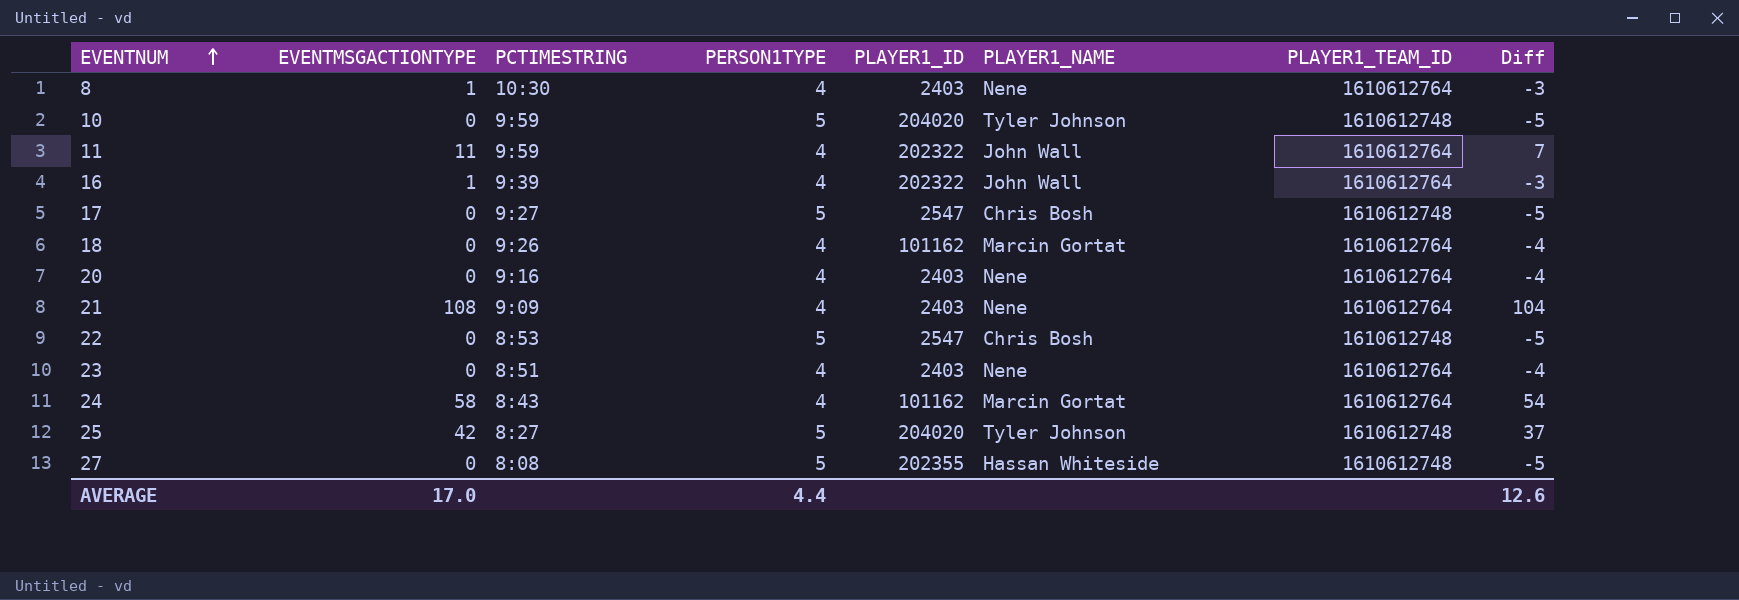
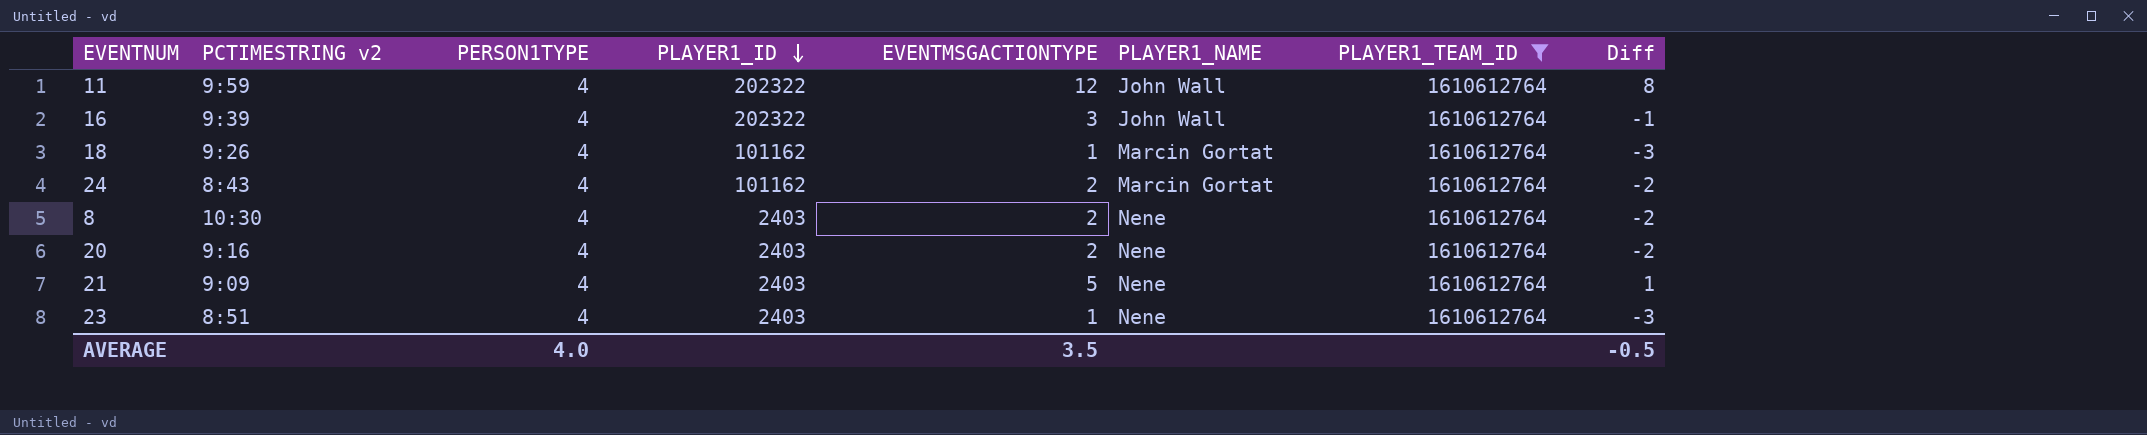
filter: none -> PLAYER1_TEAM_ID = 1610612764
row order: EVENTNUM ascending -> PLAYER1_ID descending
column name: PCTIMESTRING -> PCTIMESTRING v2
column EVENTMSGACTIONTYPE | position: 2 -> 5
11 | EVENTMSGACTIONTYPE: 11 -> 12
11 | Diff: 7 -> 8
16 | EVENTMSGACTIONTYPE: 1 -> 3
16 | Diff: -3 -> -1
18 | EVENTMSGACTIONTYPE: 0 -> 1
18 | Diff: -4 -> -3
24 | EVENTMSGACTIONTYPE: 58 -> 2
24 | Diff: 54 -> -2
8 | EVENTMSGACTIONTYPE: 1 -> 2
8 | Diff: -3 -> -2
20 | EVENTMSGACTIONTYPE: 0 -> 2
20 | Diff: -4 -> -2
21 | EVENTMSGACTIONTYPE: 108 -> 5
21 | Diff: 104 -> 1
23 | EVENTMSGACTIONTYPE: 0 -> 1
23 | Diff: -4 -> -3
AVERAGE | PERSON1TYPE: 4.4 -> 4.0
AVERAGE | EVENTMSGACTIONTYPE: 17.0 -> 3.5
AVERAGE | Diff: 12.6 -> -0.5

